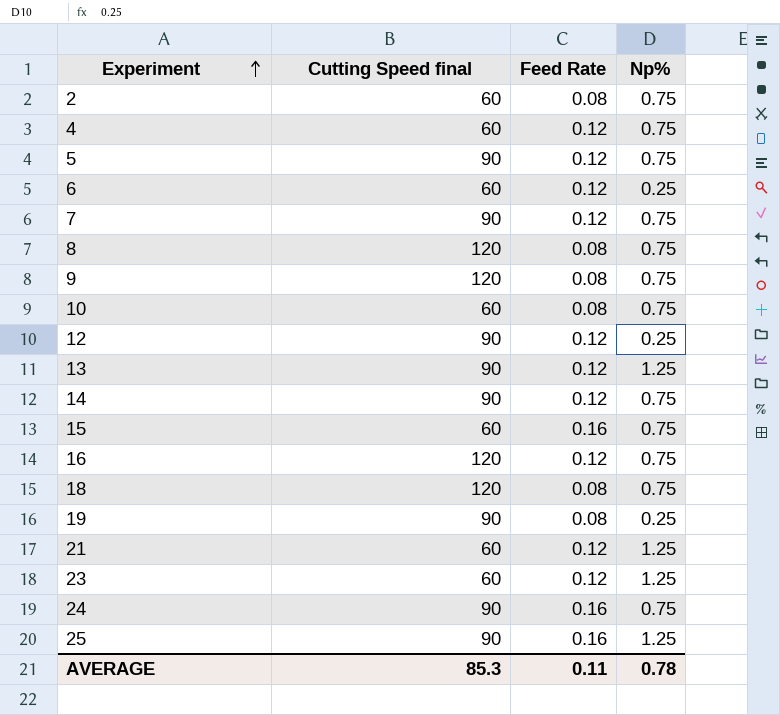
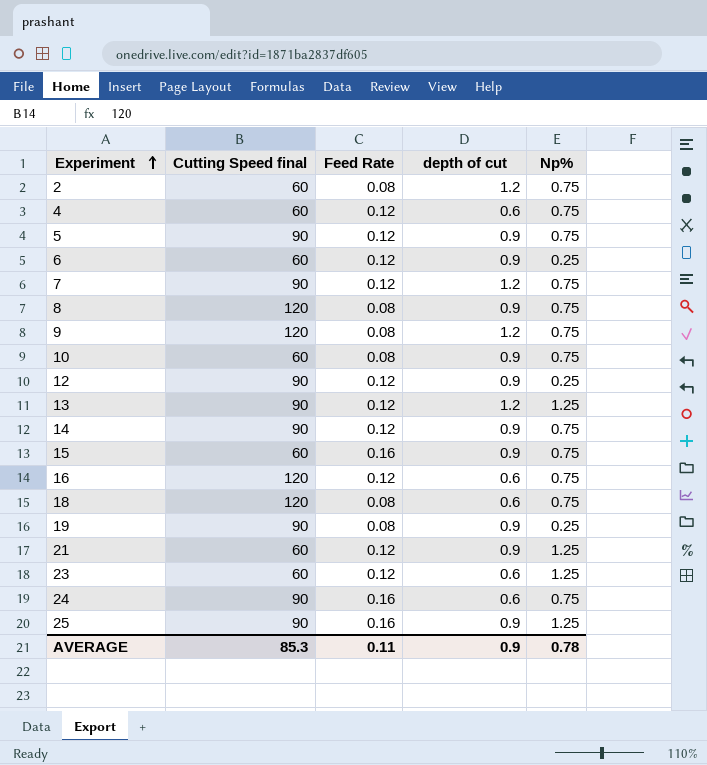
column depth of cut | position: none -> 4

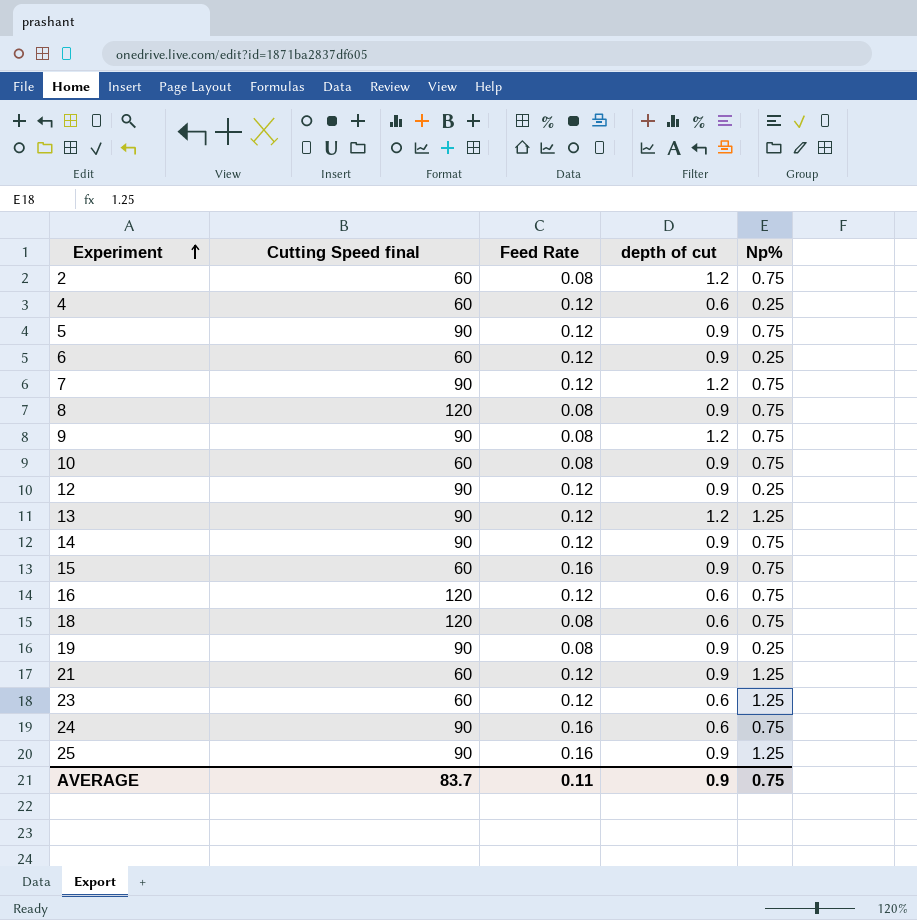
4 | Np%: 0.75 -> 0.25
9 | Cutting Speed final: 120 -> 90
AVERAGE | Cutting Speed final: 85.3 -> 83.7
AVERAGE | Np%: 0.78 -> 0.75

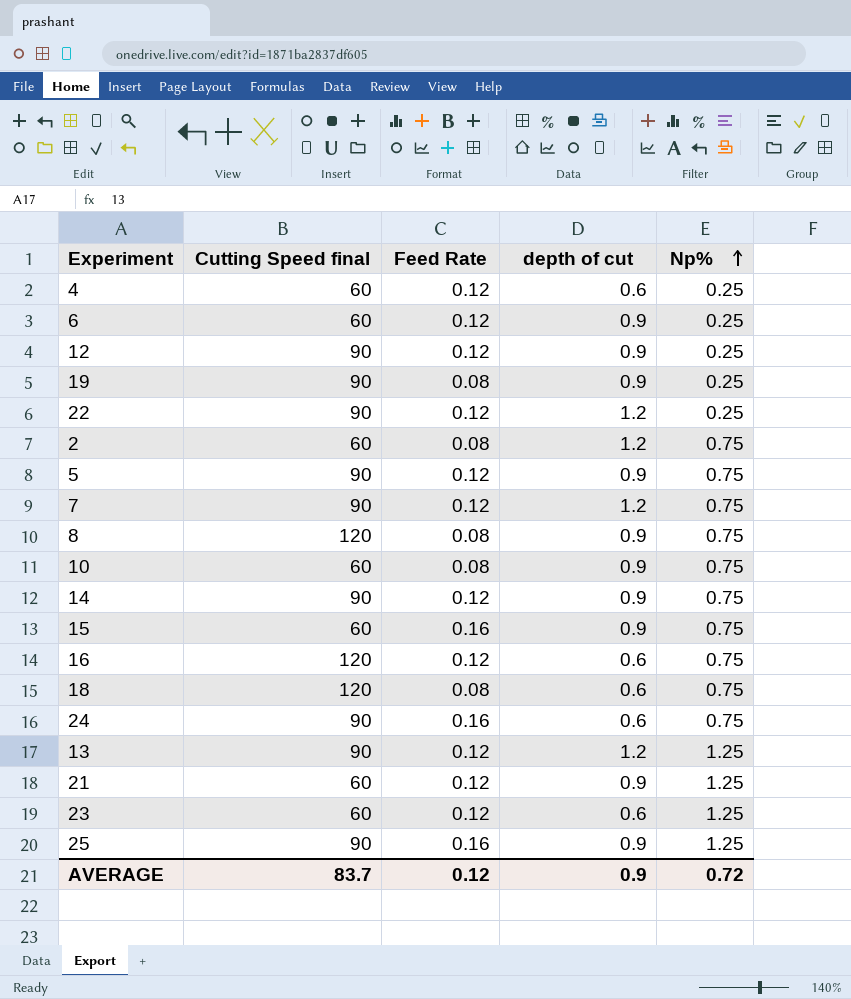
row order: Experiment ascending -> Np% ascending
row 9: 90 | 0.08 | 1.2 | 0.75 -> none
row 22: none -> 90 | 0.12 | 1.2 | 0.25
AVERAGE | Feed Rate: 0.11 -> 0.12
AVERAGE | Np%: 0.75 -> 0.72

